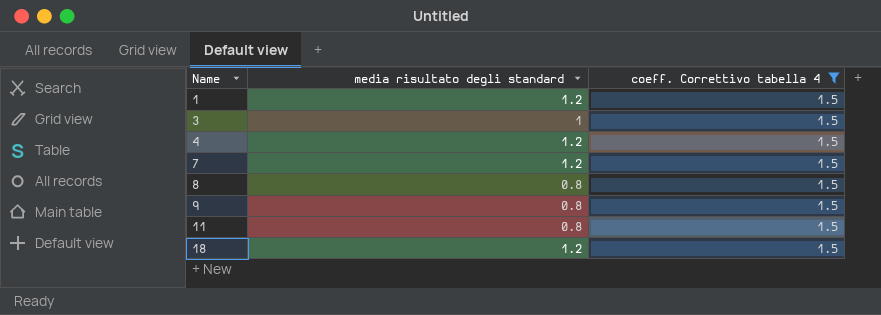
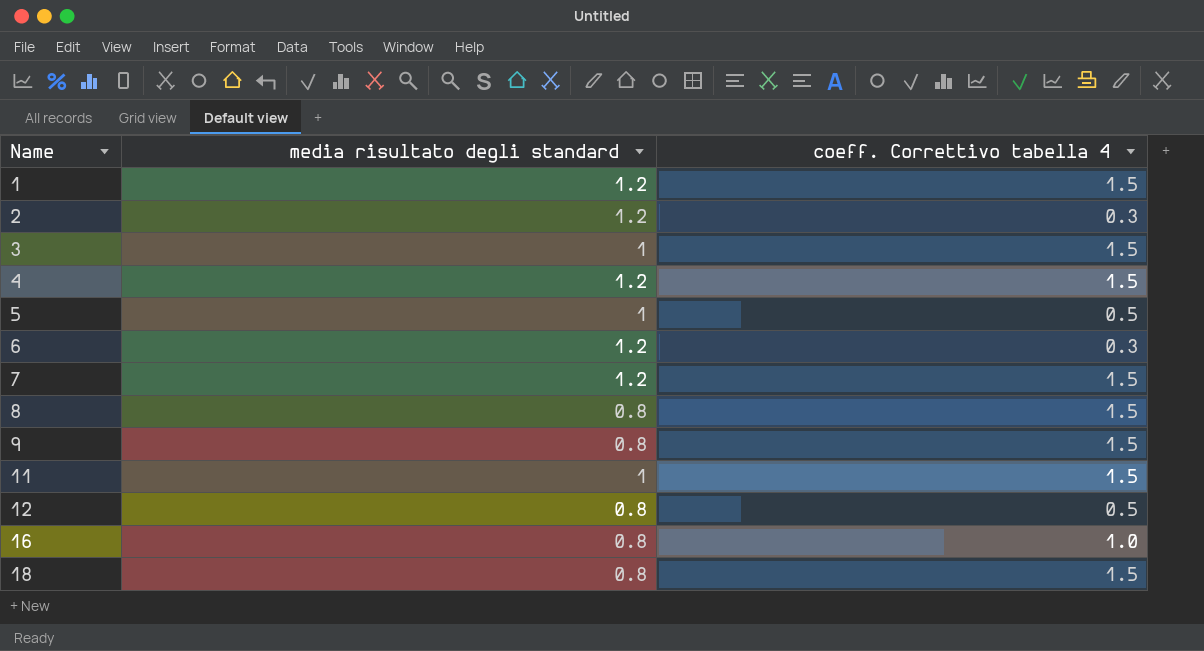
filter: coeff. Correttivo tabella 4 = 1.5 -> none
11 | media risultato degli standard: 0.8 -> 1
18 | media risultato degli standard: 1.2 -> 0.8

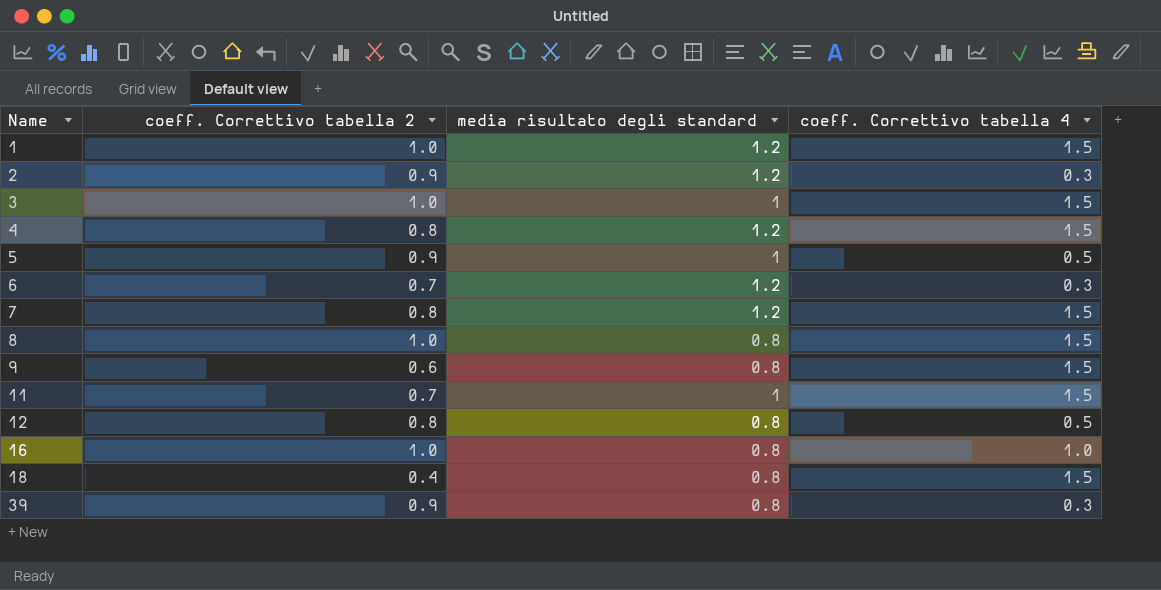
column coeff. Correttivo tabella 2 | position: none -> 2
row 39: none -> 0.9 | 0.8 | 0.3

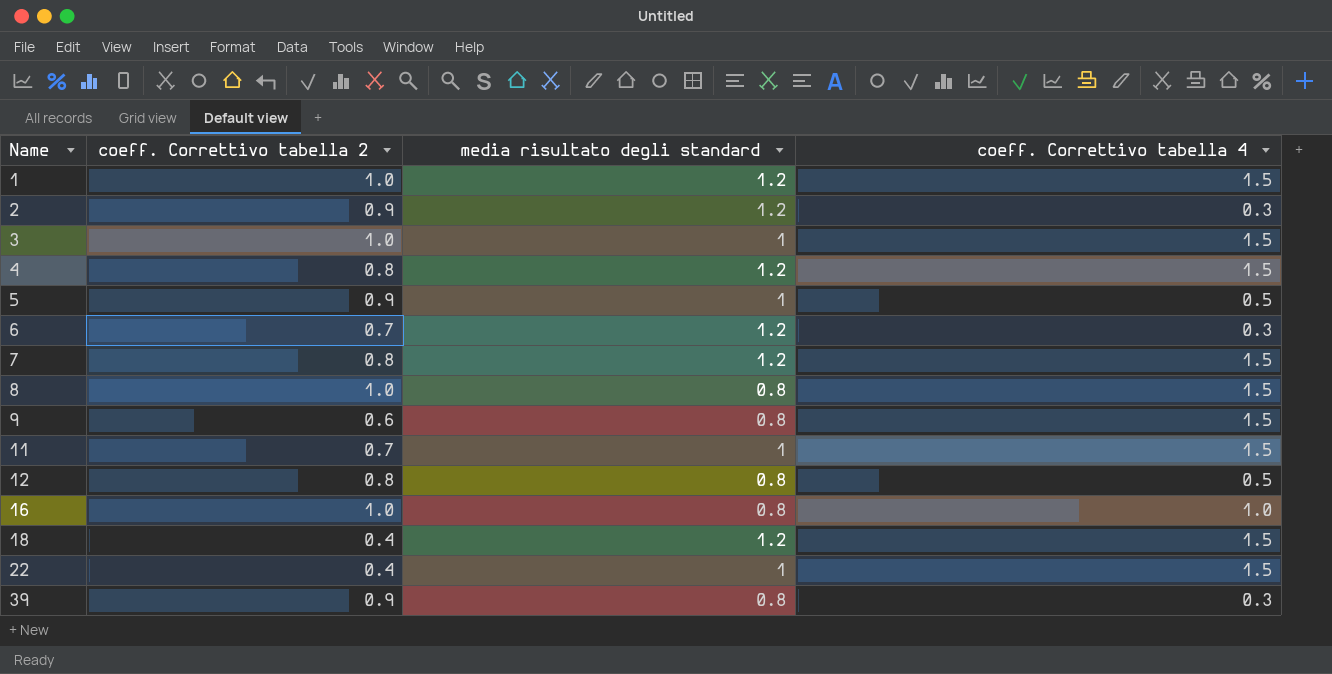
18 | media risultato degli standard: 0.8 -> 1.2
row 22: none -> 0.4 | 1 | 1.5

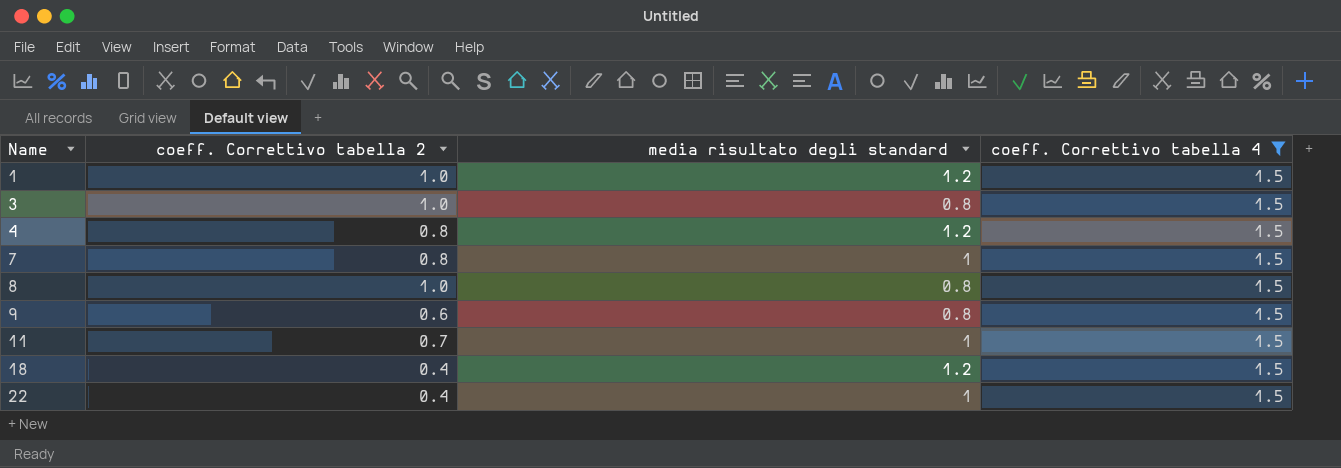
filter: none -> coeff. Correttivo tabella 4 = 1.5
3 | media risultato degli standard: 1 -> 0.8
7 | media risultato degli standard: 1.2 -> 1

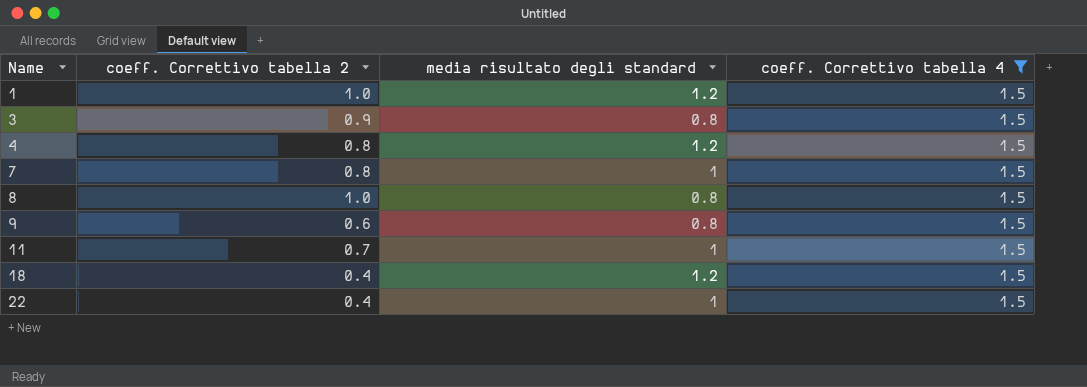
3 | coeff. Correttivo tabella 2: 1.0 -> 0.9

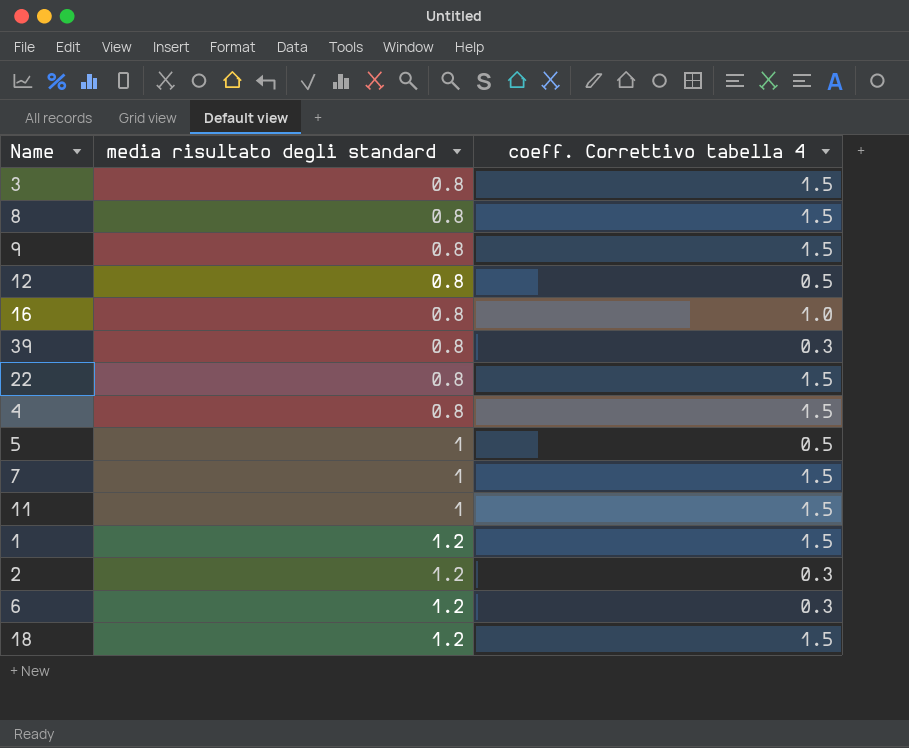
filter: coeff. Correttivo tabella 4 = 1.5 -> none
row order: Name ascending -> media risultato degli standard ascending
column coeff. Correttivo tabella 2 | position: 2 -> none
22 | media risultato degli standard: 1 -> 0.8
4 | media risultato degli standard: 1.2 -> 0.8

